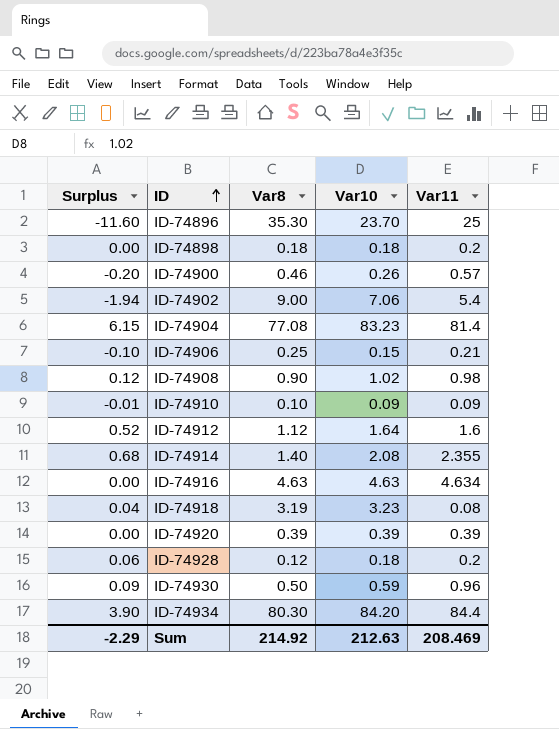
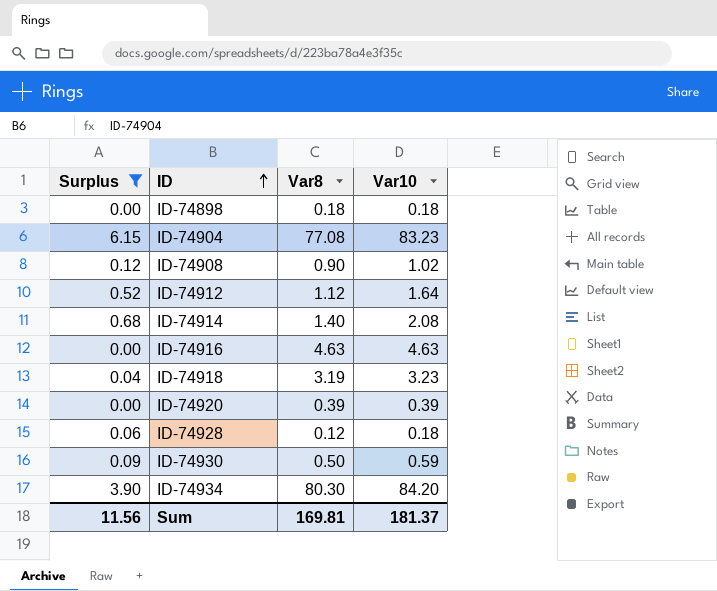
filter: none -> Surplus >= 0.00
column Var11 | position: 5 -> none
Sum | Surplus: -2.29 -> 11.56
Sum | Var8: 214.92 -> 169.81
Sum | Var10: 212.63 -> 181.37

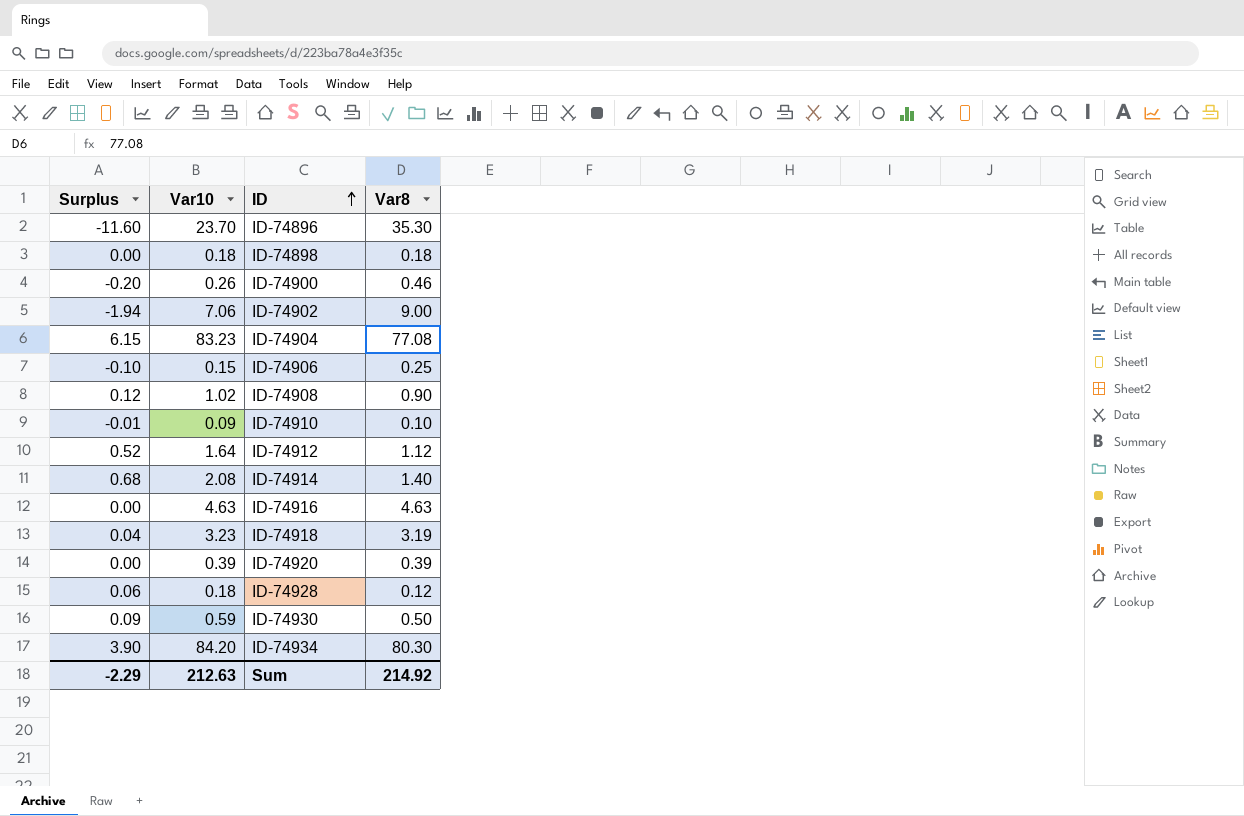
filter: Surplus >= 0.00 -> none
column Var10 | position: 4 -> 2
Sum | Surplus: 11.56 -> -2.29
Sum | Var10: 181.37 -> 212.63
Sum | Var8: 169.81 -> 214.92

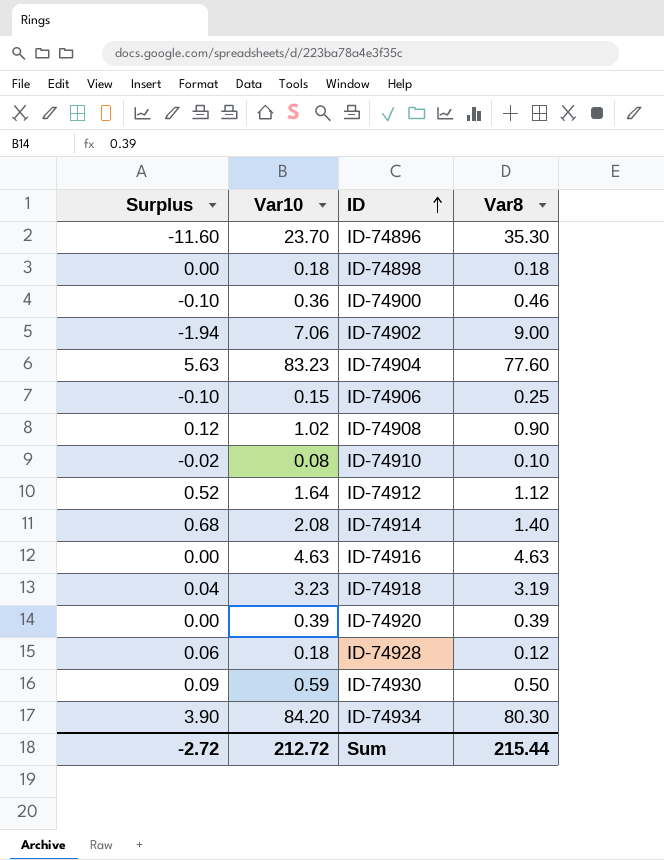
ID-74900 | Surplus: -0.20 -> -0.10
ID-74900 | Var10: 0.26 -> 0.36
ID-74904 | Surplus: 6.15 -> 5.63
ID-74904 | Var8: 77.08 -> 77.60
ID-74910 | Surplus: -0.01 -> -0.02
ID-74910 | Var10: 0.09 -> 0.08
Sum | Surplus: -2.29 -> -2.72
Sum | Var10: 212.63 -> 212.72
Sum | Var8: 214.92 -> 215.44

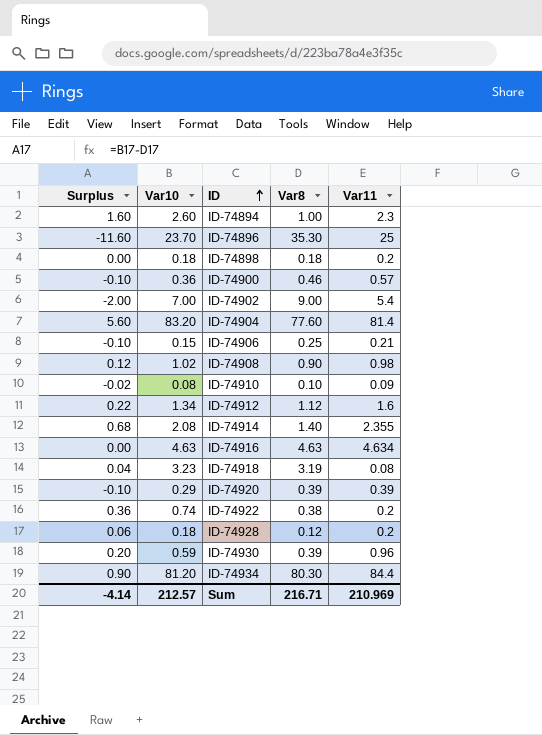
column Var11 | position: none -> 5
row ID-74894: none -> 1.60 | 2.60 | 1.00 | 2.3
ID-74902 | Surplus: -1.94 -> -2.00
ID-74902 | Var10: 7.06 -> 7.00
ID-74904 | Surplus: 5.63 -> 5.60
ID-74904 | Var10: 83.23 -> 83.20
ID-74912 | Surplus: 0.52 -> 0.22
ID-74912 | Var10: 1.64 -> 1.34
ID-74920 | Surplus: 0.00 -> -0.10
ID-74920 | Var10: 0.39 -> 0.29
row ID-74922: none -> 0.36 | 0.74 | 0.38 | 0.2
ID-74930 | Surplus: 0.09 -> 0.20
ID-74930 | Var8: 0.50 -> 0.39
ID-74934 | Surplus: 3.90 -> 0.90
ID-74934 | Var10: 84.20 -> 81.20
Sum | Surplus: -2.72 -> -4.14
Sum | Var10: 212.72 -> 212.57
Sum | Var8: 215.44 -> 216.71

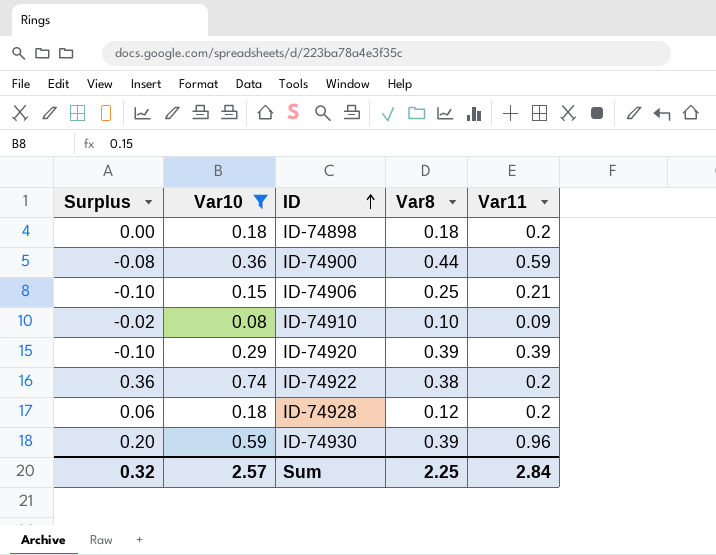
filter: none -> Var10 <= 0.74
ID-74900 | Surplus: -0.10 -> -0.08
ID-74900 | Var8: 0.46 -> 0.44
ID-74900 | Var11: 0.57 -> 0.59
Sum | Surplus: -4.14 -> 0.32
Sum | Var10: 212.57 -> 2.57
Sum | Var8: 216.71 -> 2.25
Sum | Var11: 210.969 -> 2.84

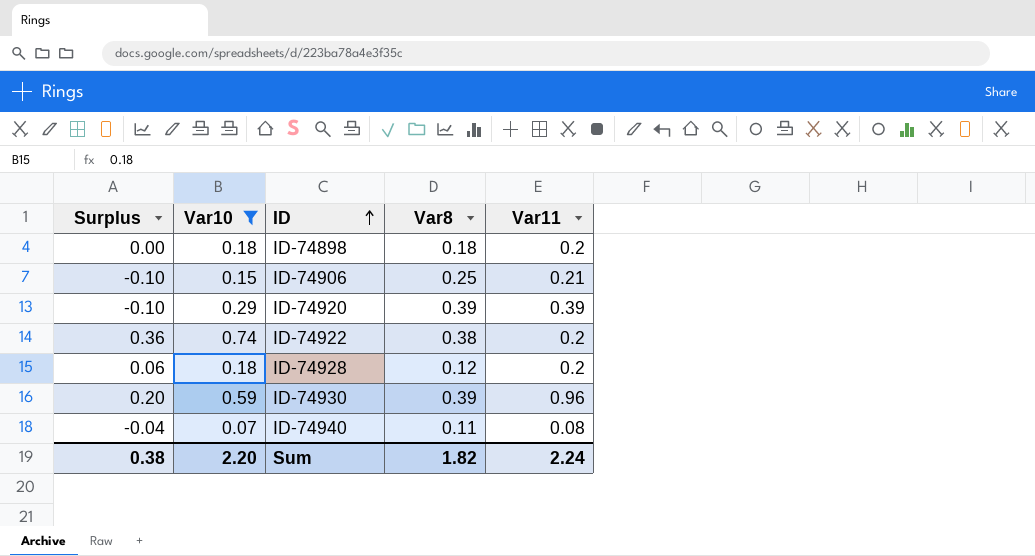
row ID-74900: -0.08 | 0.36 | 0.44 | 0.59 -> none
row ID-74910: -0.02 | 0.08 | 0.10 | 0.09 -> none
row ID-74940: none -> -0.04 | 0.07 | 0.11 | 0.08
Sum | Surplus: 0.32 -> 0.38
Sum | Var10: 2.57 -> 2.20
Sum | Var8: 2.25 -> 1.82
Sum | Var11: 2.84 -> 2.24

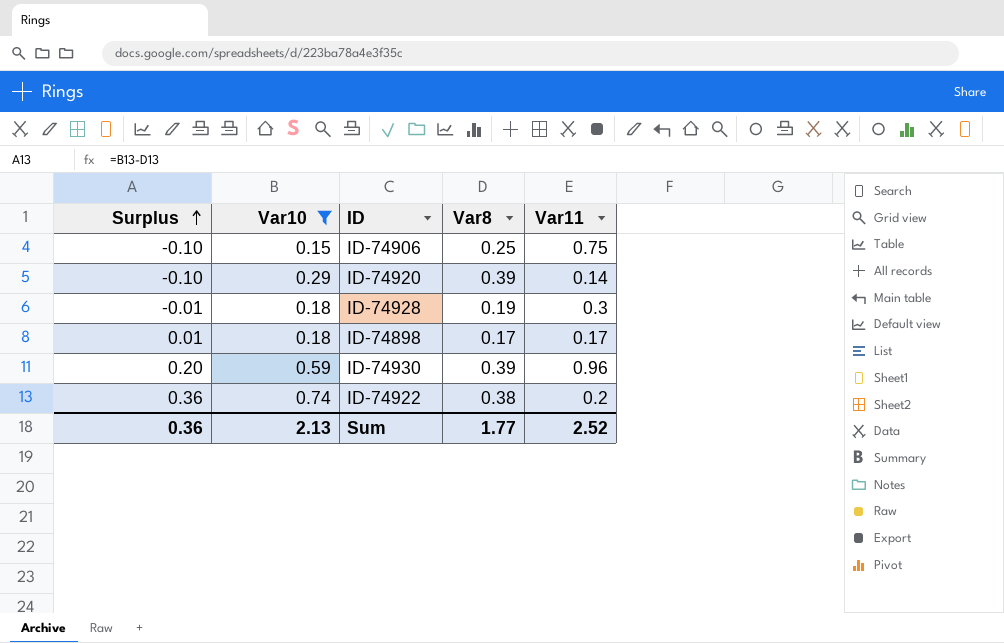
row order: ID ascending -> Surplus ascending
row ID-74940: -0.04 | 0.07 | 0.11 | 0.08 -> none
ID-74906 | Var11: 0.21 -> 0.75
ID-74920 | Var11: 0.39 -> 0.14
ID-74928 | Surplus: 0.06 -> -0.01
ID-74928 | Var8: 0.12 -> 0.19
ID-74928 | Var11: 0.2 -> 0.3
ID-74898 | Surplus: 0.00 -> 0.01
ID-74898 | Var8: 0.18 -> 0.17
ID-74898 | Var11: 0.2 -> 0.17
Sum | Surplus: 0.38 -> 0.36
Sum | Var10: 2.20 -> 2.13
Sum | Var8: 1.82 -> 1.77
Sum | Var11: 2.24 -> 2.52

